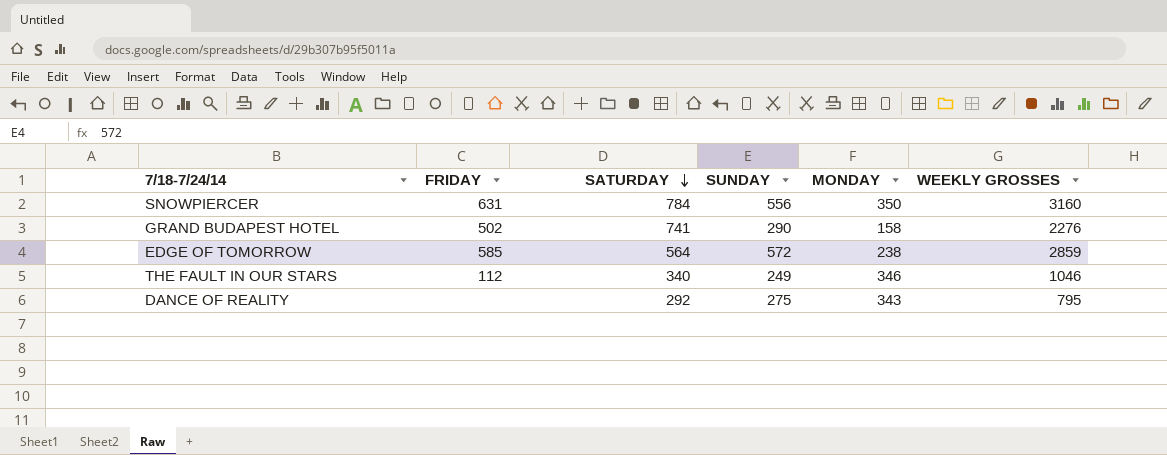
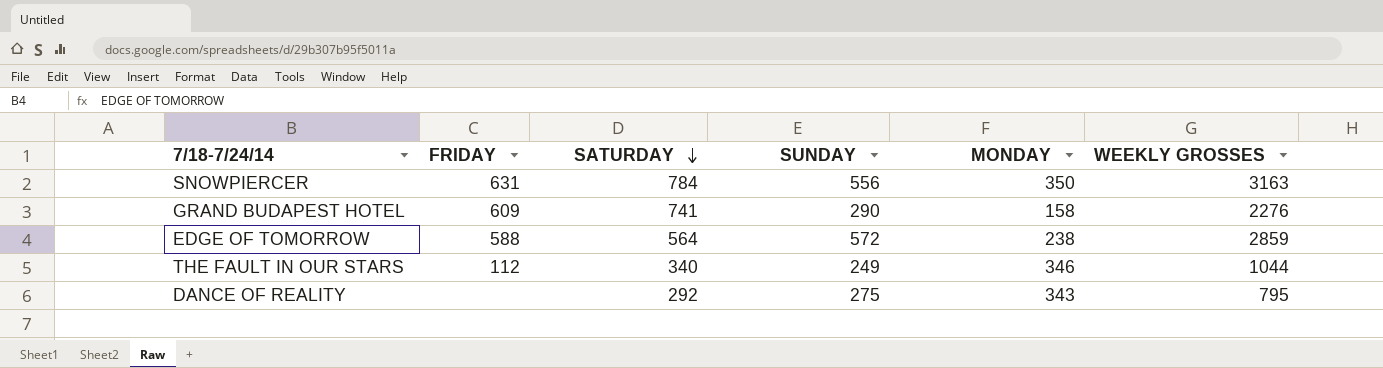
SNOWPIERCER | WEEKLY GROSSES: 3160 -> 3163
GRAND BUDAPEST HOTEL | FRIDAY: 502 -> 609
EDGE OF TOMORROW | FRIDAY: 585 -> 588
THE FAULT IN OUR STARS | WEEKLY GROSSES: 1046 -> 1044

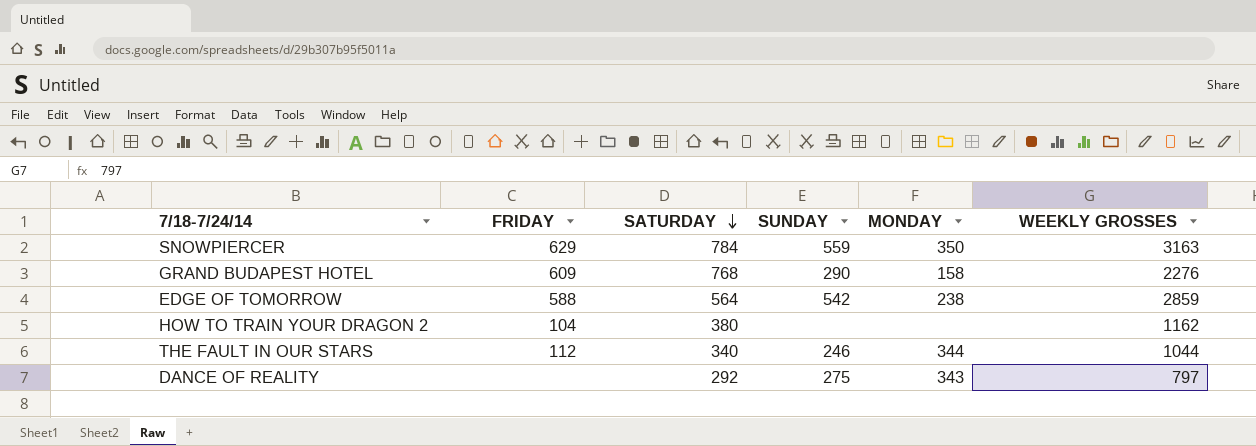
SNOWPIERCER | FRIDAY: 631 -> 629
SNOWPIERCER | SUNDAY: 556 -> 559
GRAND BUDAPEST HOTEL | SATURDAY: 741 -> 768
EDGE OF TOMORROW | SUNDAY: 572 -> 542
row HOW TO TRAIN YOUR DRAGON 2: none -> 104 | 380 | none | none | 1162
THE FAULT IN OUR STARS | SUNDAY: 249 -> 246
THE FAULT IN OUR STARS | MONDAY: 346 -> 344
DANCE OF REALITY | WEEKLY GROSSES: 795 -> 797

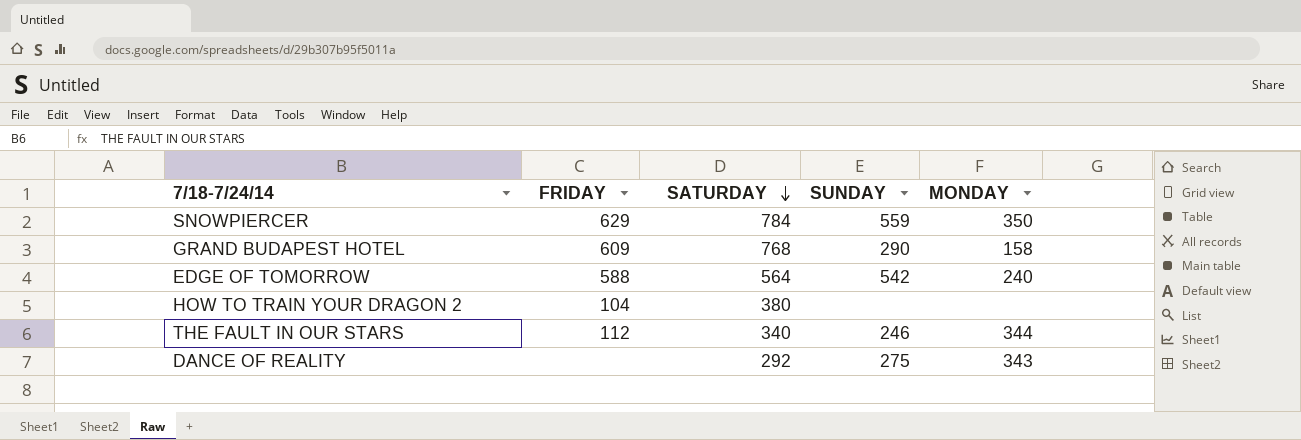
column WEEKLY GROSSES | position: 6 -> none
EDGE OF TOMORROW | MONDAY: 238 -> 240

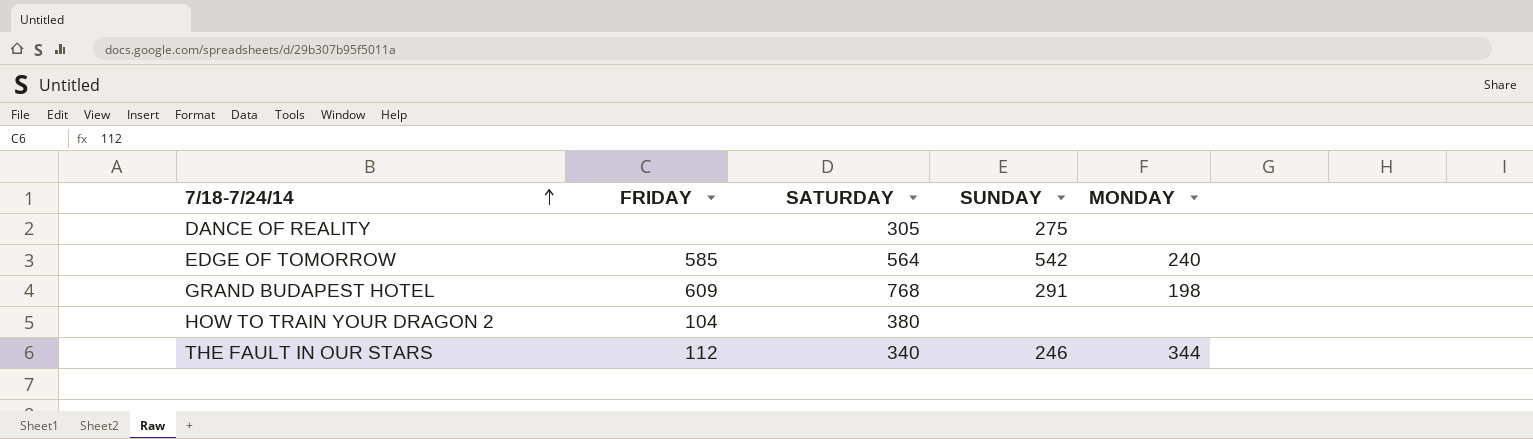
row order: SATURDAY descending -> 7/18-7/24/14 ascending
row SNOWPIERCER: 629 | 784 | 559 | 350 -> none
DANCE OF REALITY | SATURDAY: 292 -> 305
DANCE OF REALITY | MONDAY: 343 -> none
EDGE OF TOMORROW | FRIDAY: 588 -> 585
GRAND BUDAPEST HOTEL | SUNDAY: 290 -> 291
GRAND BUDAPEST HOTEL | MONDAY: 158 -> 198

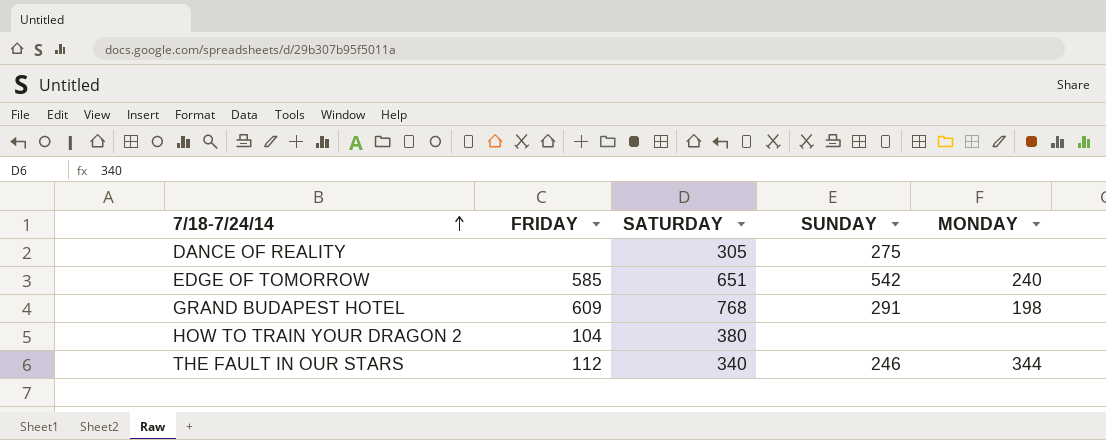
EDGE OF TOMORROW | SATURDAY: 564 -> 651

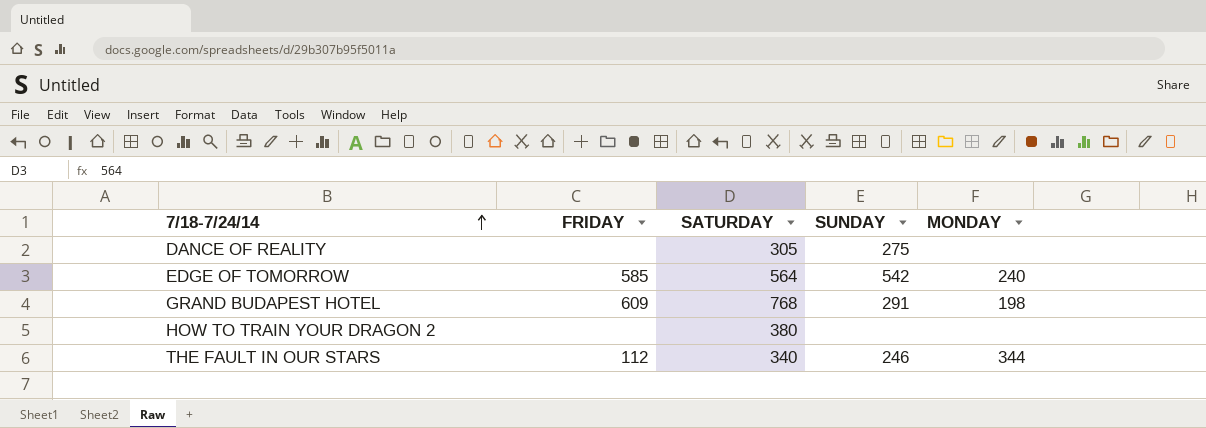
EDGE OF TOMORROW | SATURDAY: 651 -> 564
HOW TO TRAIN YOUR DRAGON 2 | FRIDAY: 104 -> none

